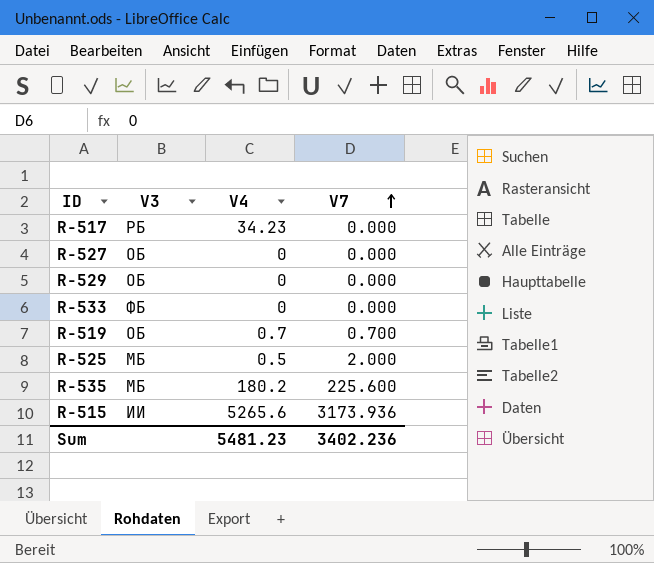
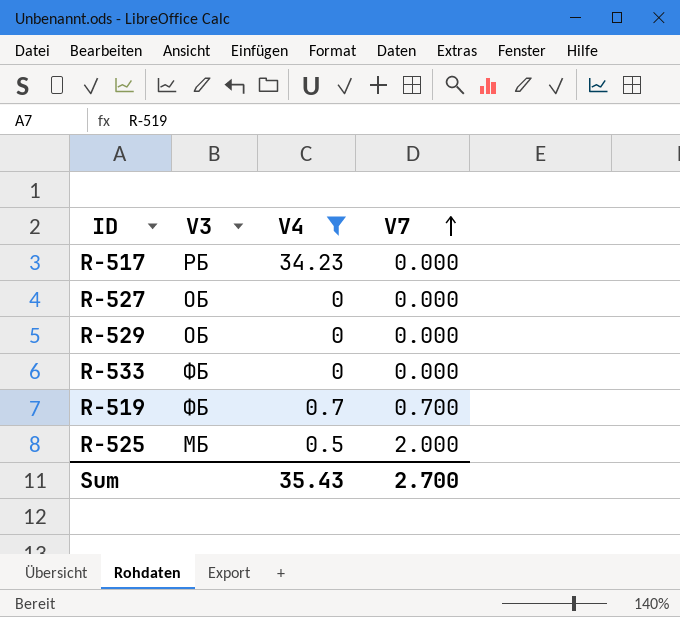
filter: none -> V4 <= 34.23
R-519 | V3: ОБ -> ФБ
Sum | V4: 5481.23 -> 35.43
Sum | V7: 3402.236 -> 2.700

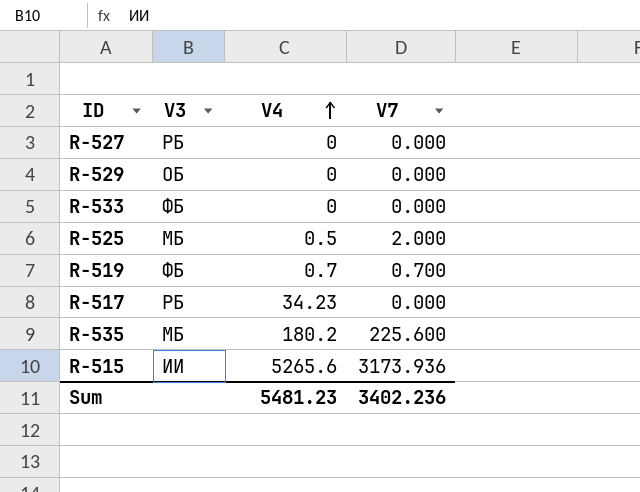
filter: V4 <= 34.23 -> none
row order: V7 ascending -> V4 ascending
R-527 | V3: ОБ -> РБ
Sum | V4: 35.43 -> 5481.23
Sum | V7: 2.700 -> 3402.236

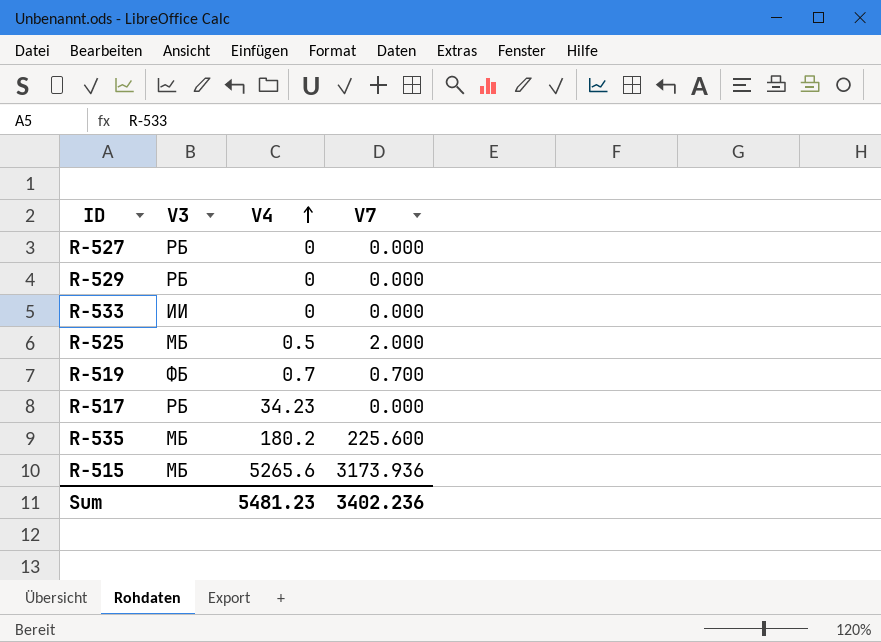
R-529 | V3: ОБ -> РБ
R-533 | V3: ФБ -> ИИ
R-515 | V3: ИИ -> МБ

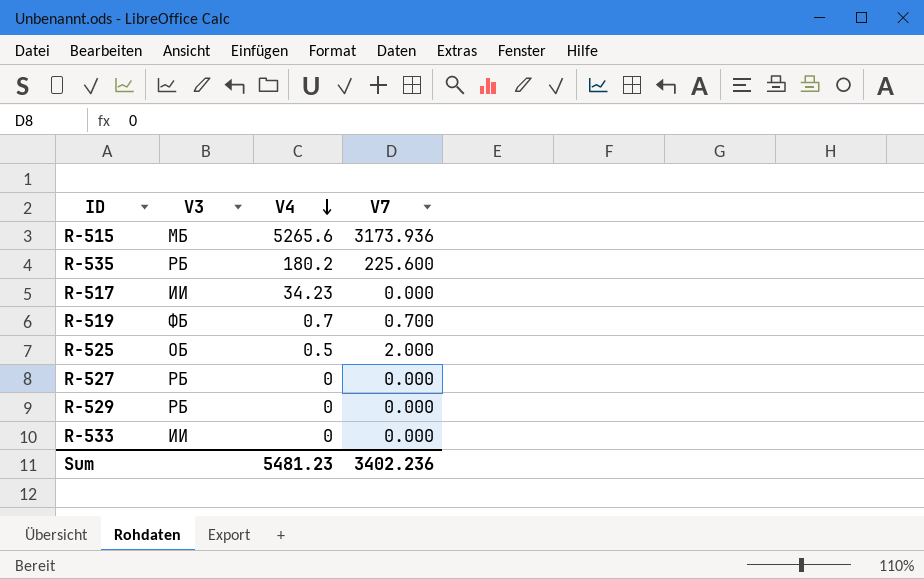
row order: V4 ascending -> V4 descending
R-535 | V3: МБ -> РБ
R-517 | V3: РБ -> ИИ
R-525 | V3: МБ -> ОБ

